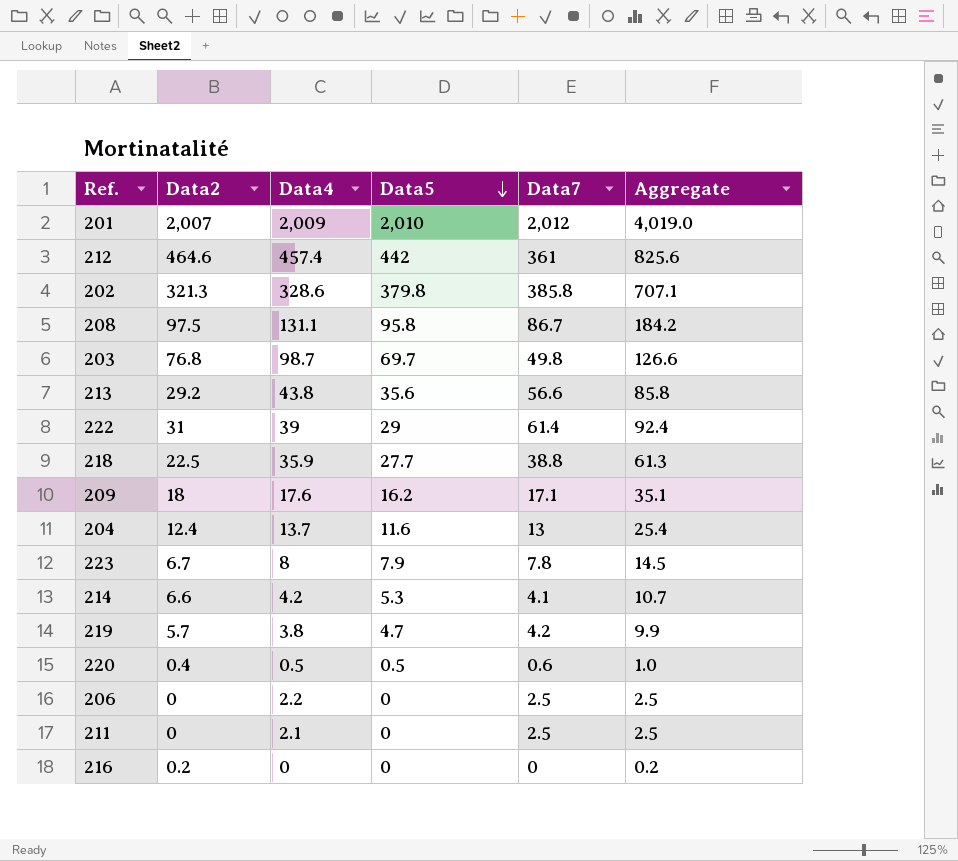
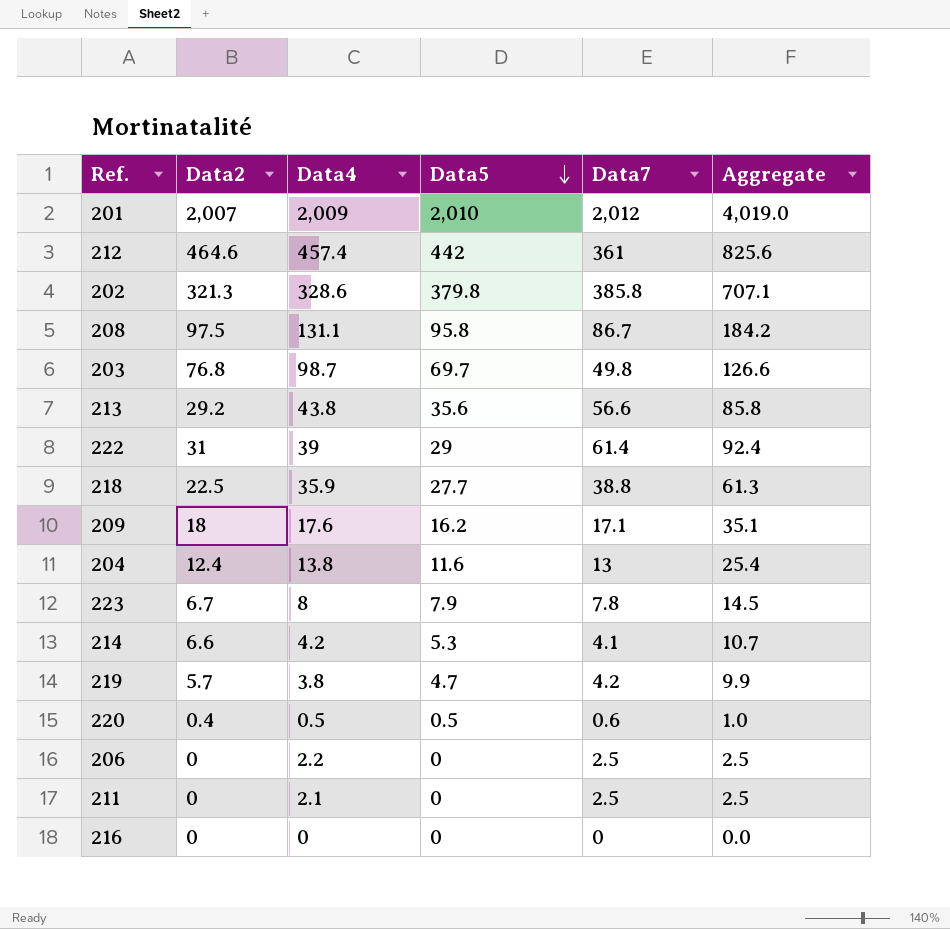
204 | Data4: 13.7 -> 13.8
216 | Data2: 0.2 -> 0
216 | Aggregate: 0.2 -> 0.0

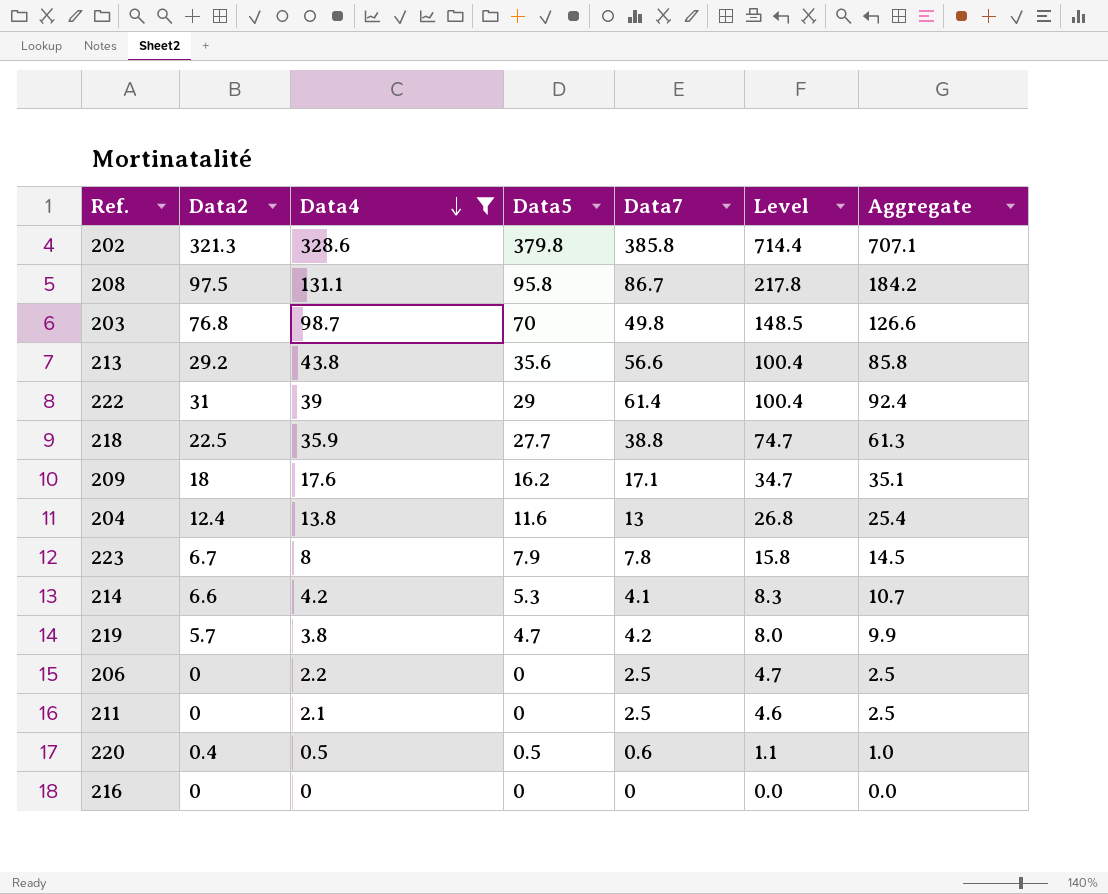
filter: none -> Data4 <= 328.6
row order: Data5 descending -> Data4 descending
column Level | formula: none -> [Data4] + [Data7]
203 | Data5: 69.7 -> 70

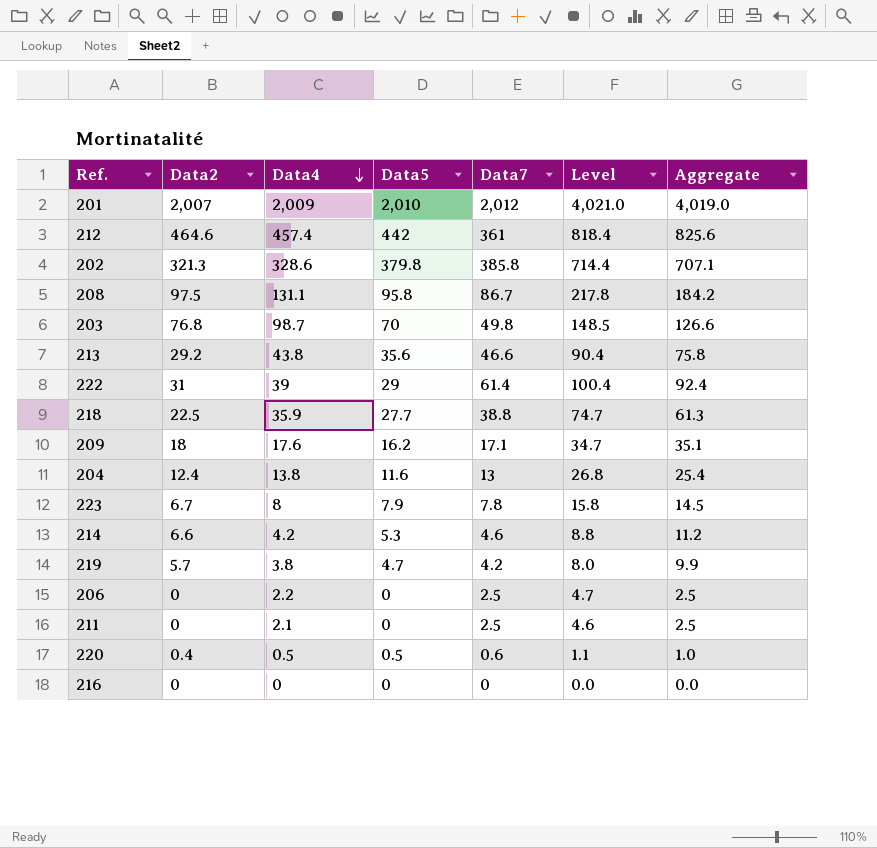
filter: Data4 <= 328.6 -> none
213 | Data7: 56.6 -> 46.6
213 | Level: 100.4 -> 90.4
213 | Aggregate: 85.8 -> 75.8
214 | Data7: 4.1 -> 4.6
214 | Level: 8.3 -> 8.8
214 | Aggregate: 10.7 -> 11.2

